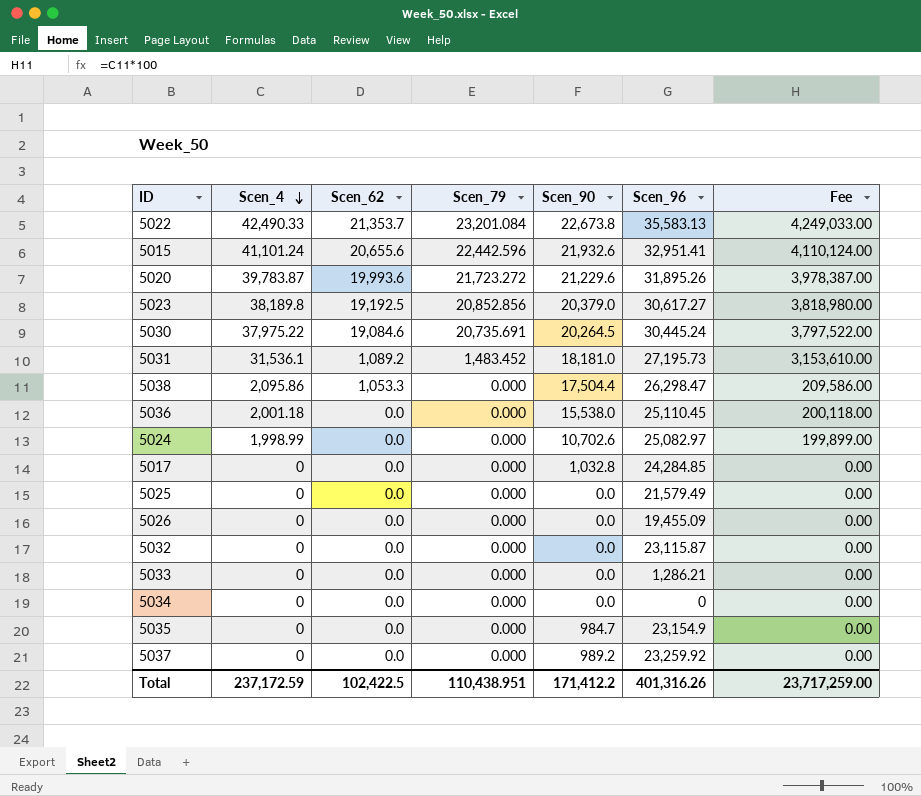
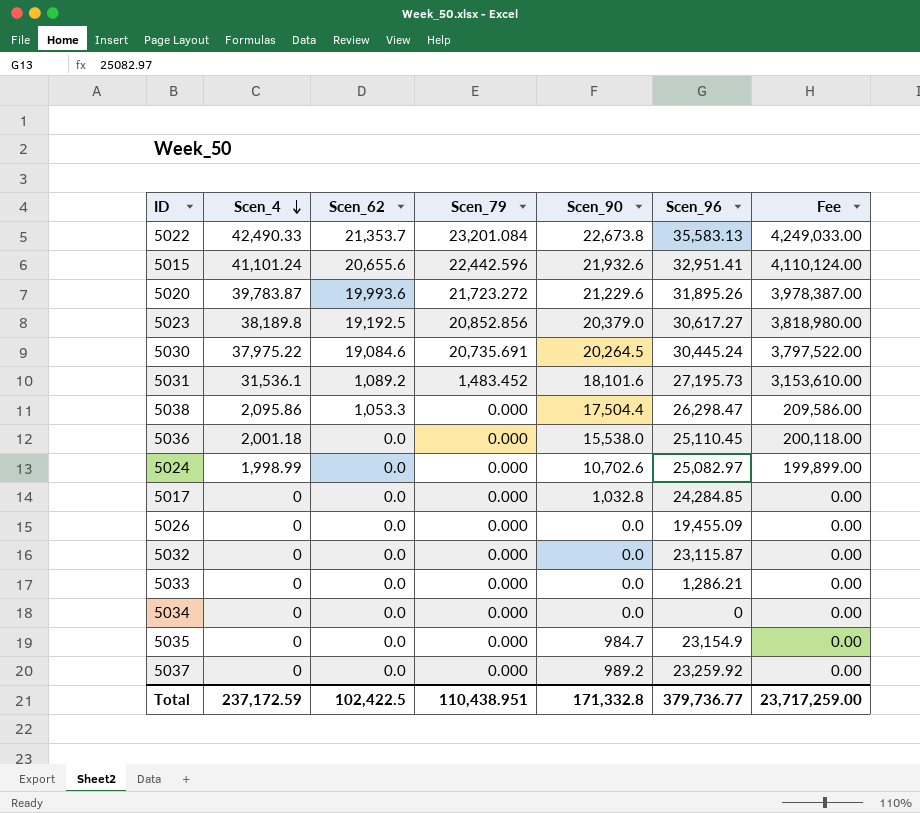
row 5025: 0 | 0.0 | 0.000 | 0.0 | 21,579.49 | 0.00 -> none
5031 | Scen_90: 18,181.0 -> 18,101.6
Total | Scen_90: 171,412.2 -> 171,332.8
Total | Scen_96: 401,316.26 -> 379,736.77

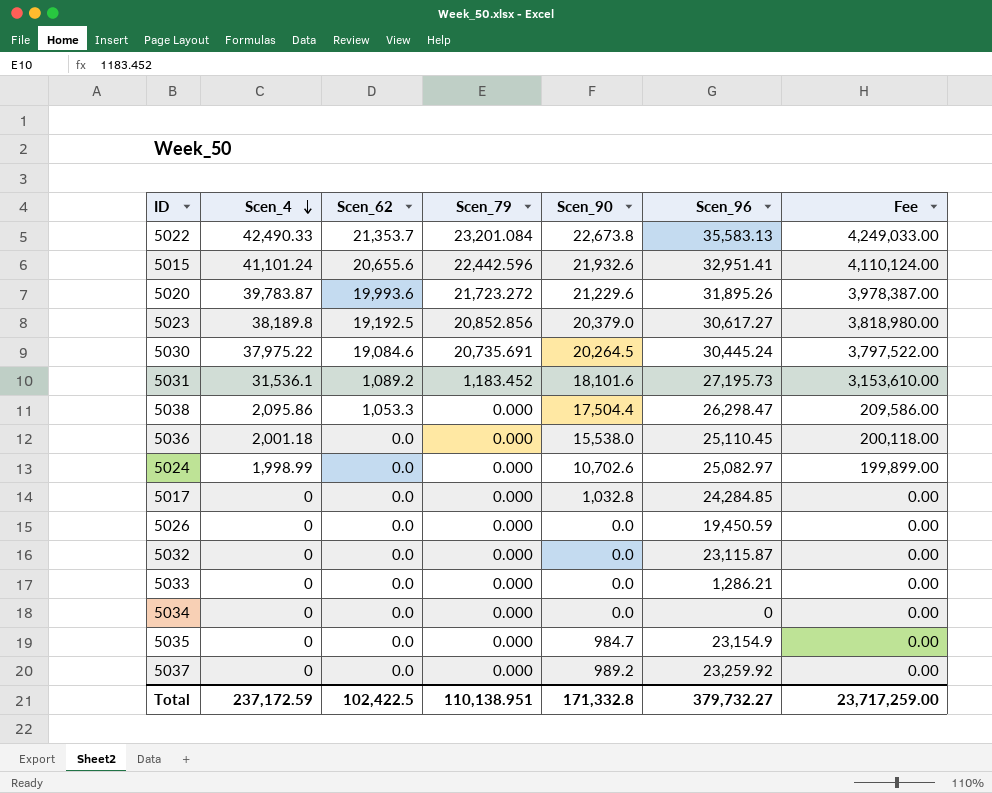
5031 | Scen_79: 1,483.452 -> 1,183.452
5026 | Scen_96: 19,455.09 -> 19,450.59
Total | Scen_79: 110,438.951 -> 110,138.951
Total | Scen_96: 379,736.77 -> 379,732.27

